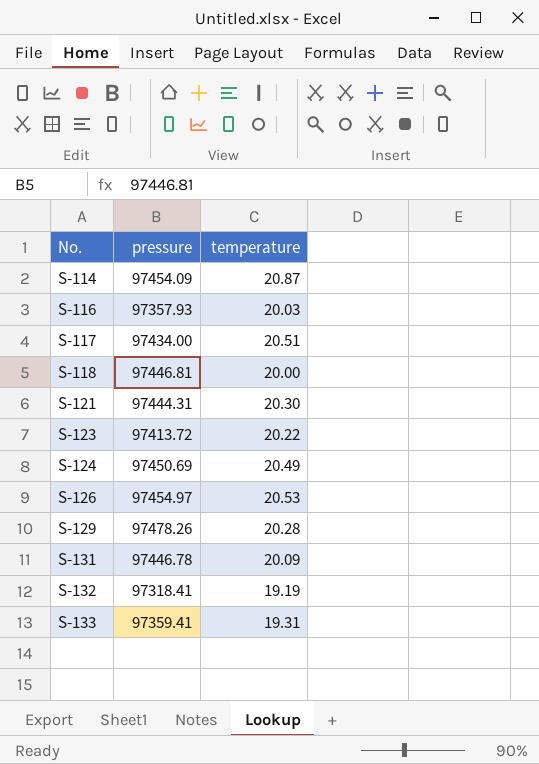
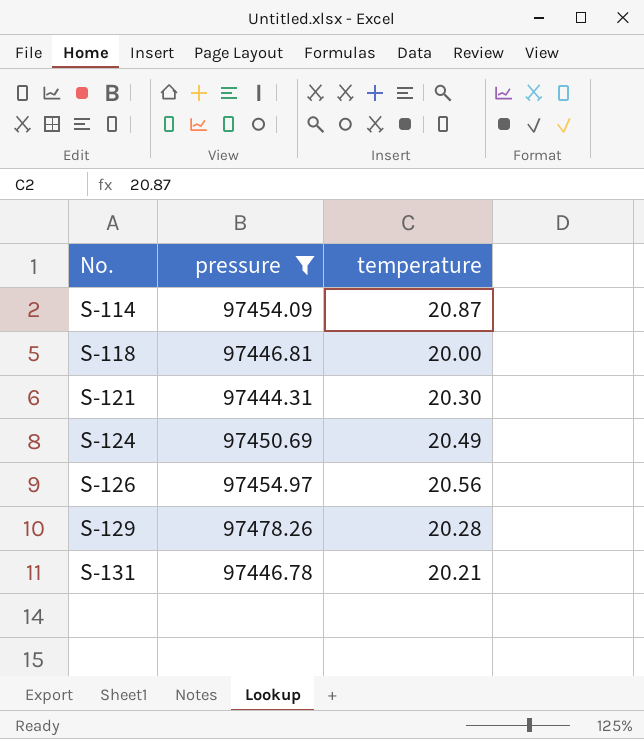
filter: none -> pressure >= 97444.31
S-126 | temperature: 20.53 -> 20.56
S-131 | temperature: 20.09 -> 20.21

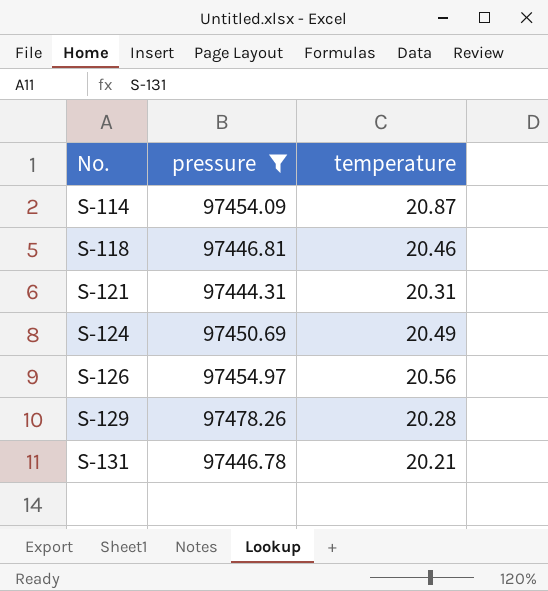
S-118 | temperature: 20.00 -> 20.46
S-121 | temperature: 20.30 -> 20.31

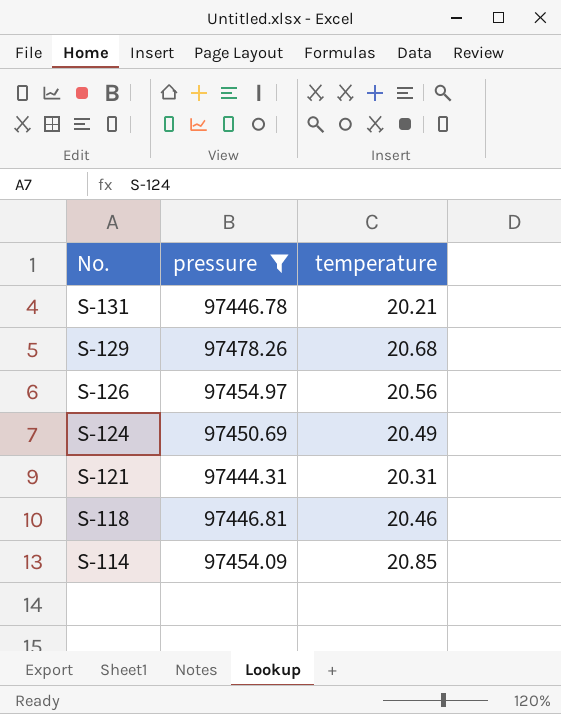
row order: No. ascending -> No. descending
S-129 | temperature: 20.28 -> 20.68
S-114 | temperature: 20.87 -> 20.85

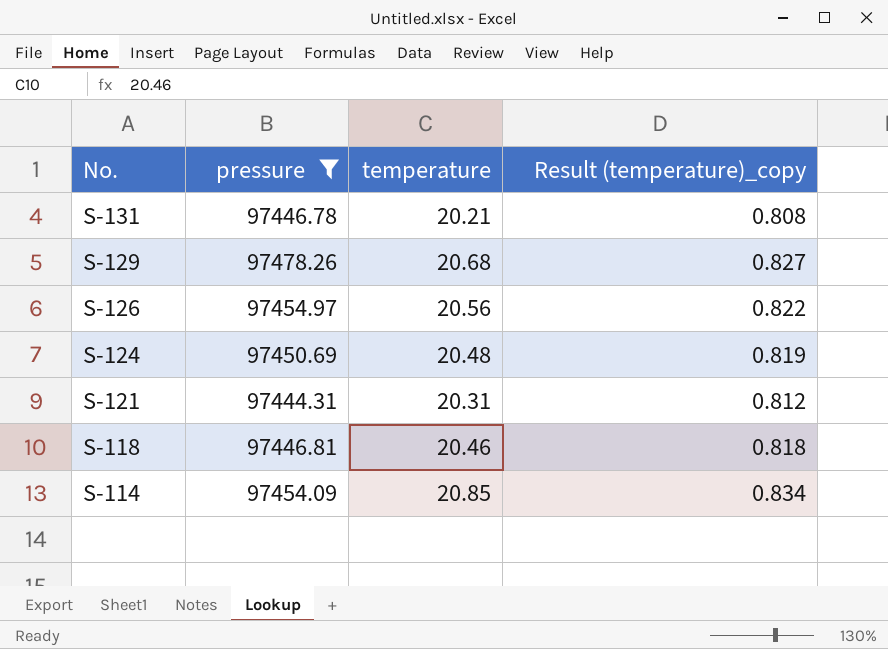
column Result (temperature)_copy | formula: none -> [temperature] * 0.04
S-124 | temperature: 20.49 -> 20.48

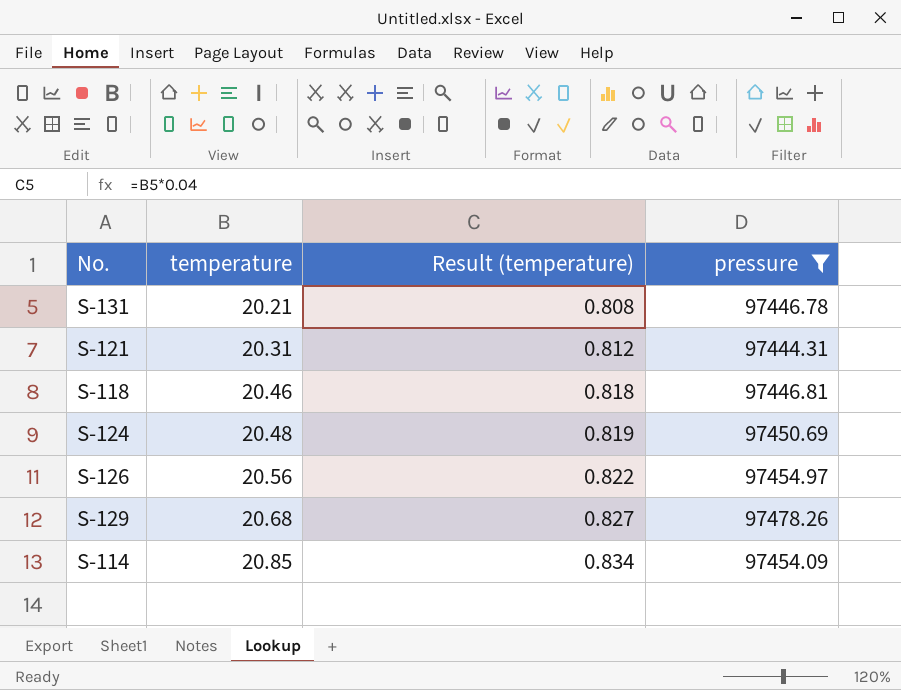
row order: No. descending -> temperature ascending
column name: Result (temperature)_copy -> Result (temperature)
column pressure | position: 2 -> 4

